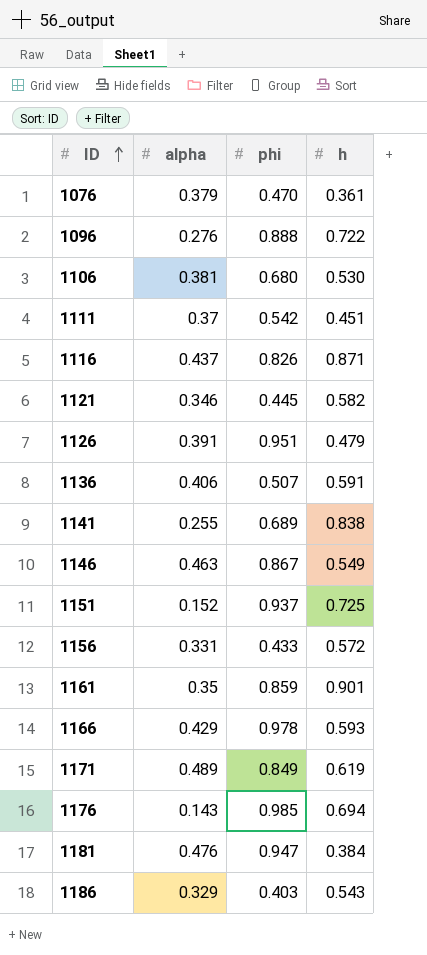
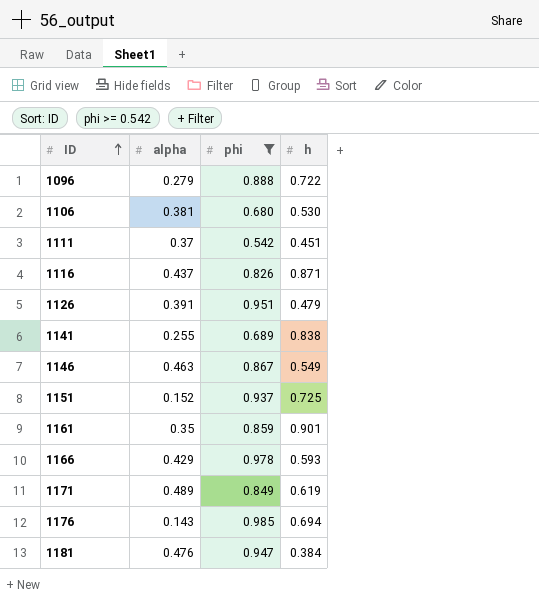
filter: none -> phi >= 0.542
1096 | alpha: 0.276 -> 0.279

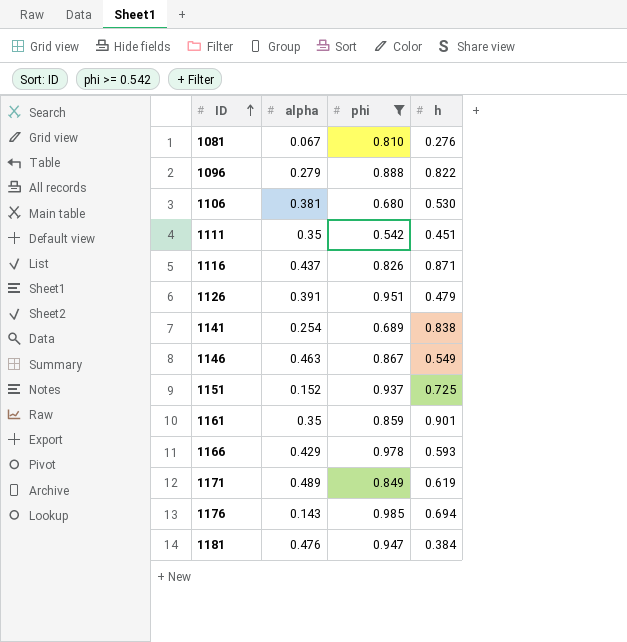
row 1081: none -> 0.067 | 0.810 | 0.276
1096 | h: 0.722 -> 0.822
1111 | alpha: 0.37 -> 0.35
1141 | alpha: 0.255 -> 0.254

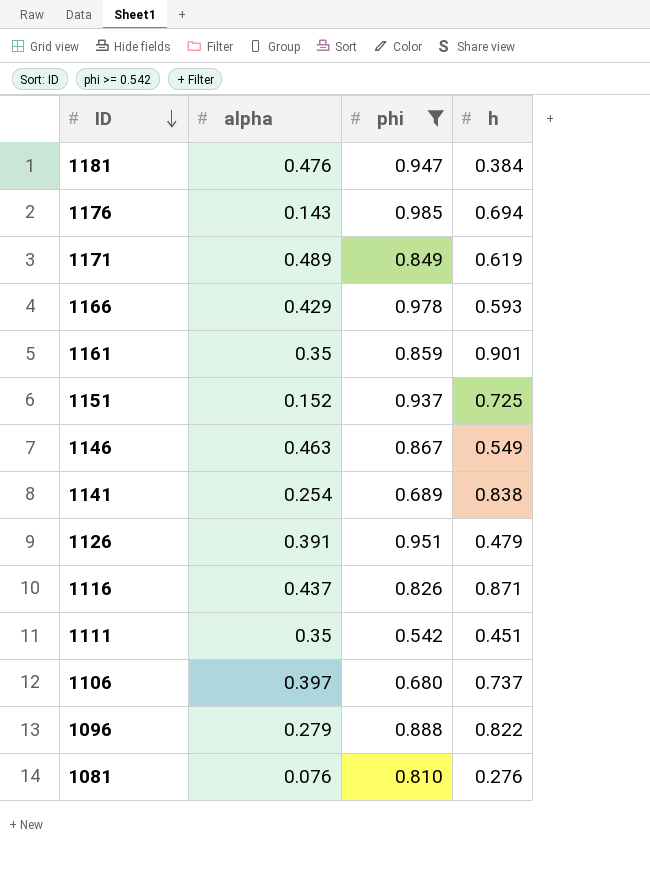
row order: ID ascending -> ID descending
1106 | alpha: 0.381 -> 0.397
1106 | h: 0.530 -> 0.737
1081 | alpha: 0.067 -> 0.076

